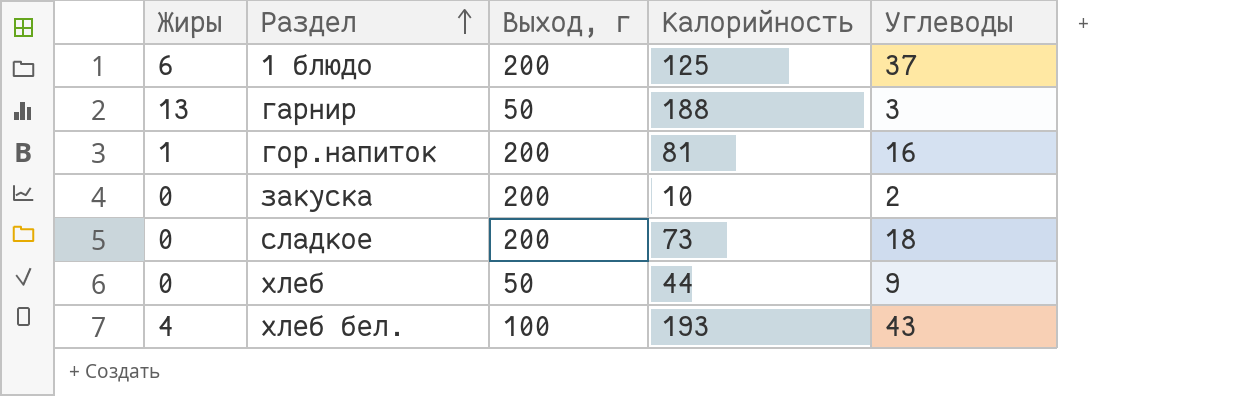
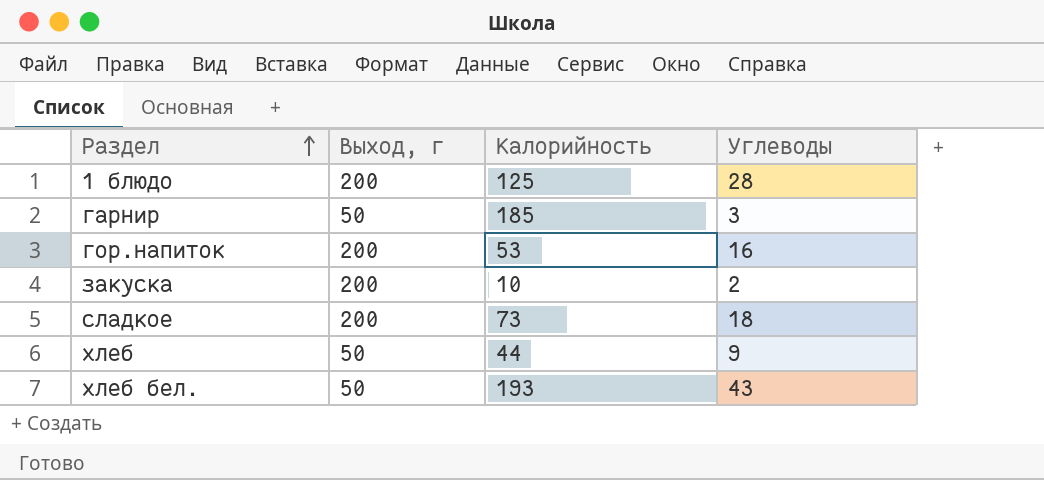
column Жиры | position: 1 -> none
1 блюдо | Углеводы: 37 -> 28
гарнир | Калорийность: 188 -> 185
гор.напиток | Калорийность: 81 -> 53
хлеб бел. | Выход, г: 100 -> 50

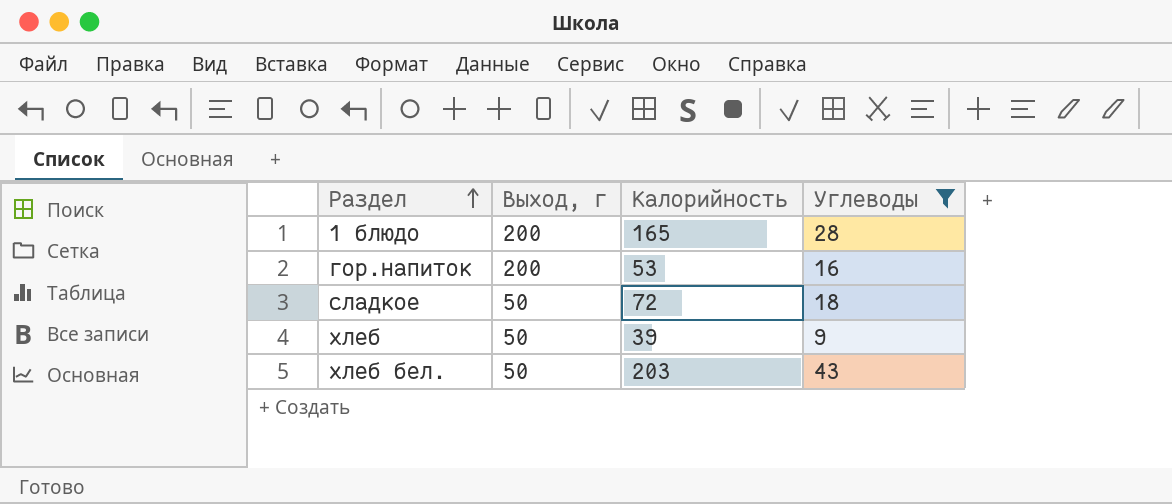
filter: none -> Углеводы >= 9
1 блюдо | Калорийность: 125 -> 165
сладкое | Выход, г: 200 -> 50
сладкое | Калорийность: 73 -> 72
хлеб | Калорийность: 44 -> 39
хлеб бел. | Калорийность: 193 -> 203

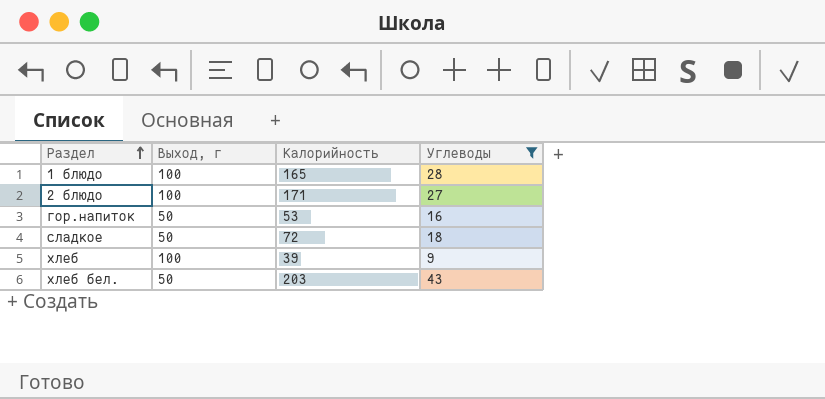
1 блюдо | Выход, г: 200 -> 100
row 2 блюдо: none -> 100 | 171 | 27
гор.напиток | Выход, г: 200 -> 50
хлеб | Выход, г: 50 -> 100

